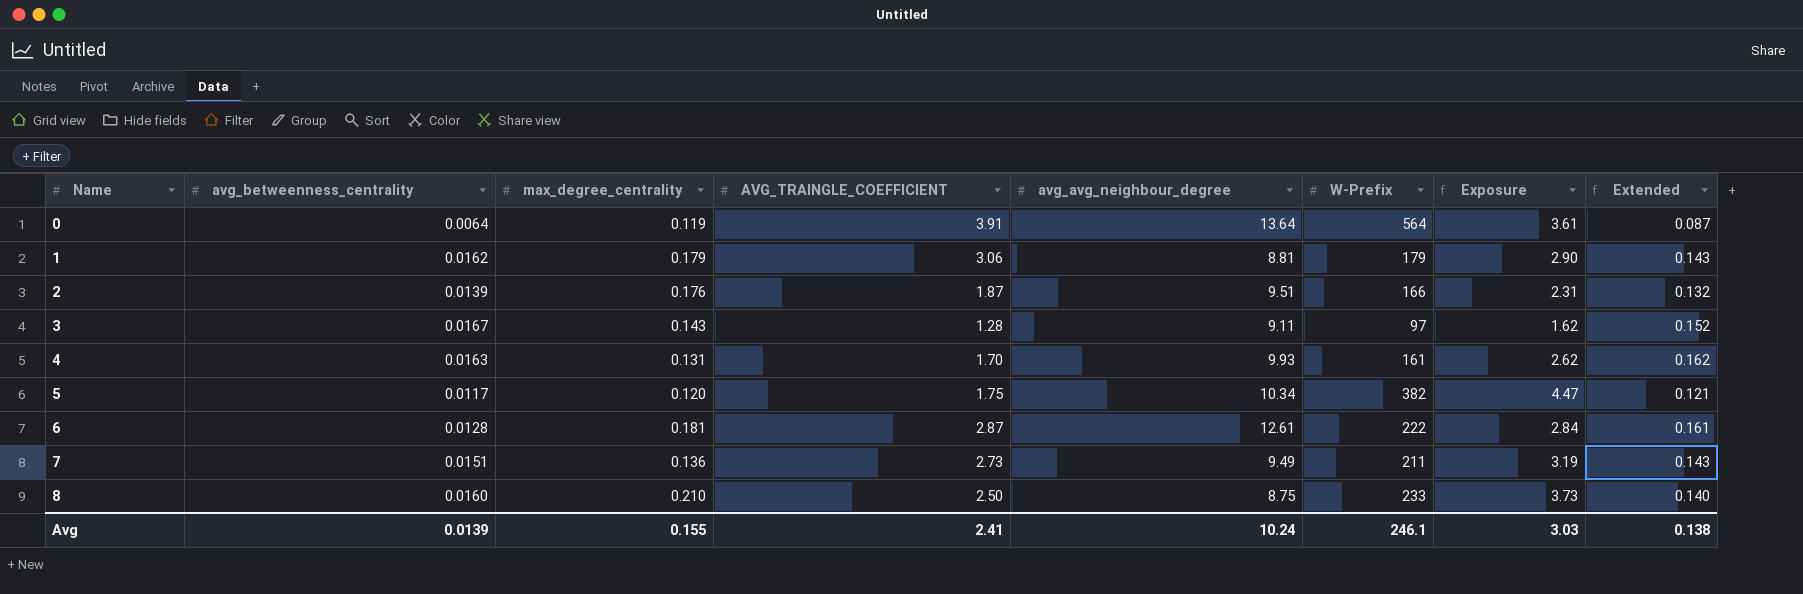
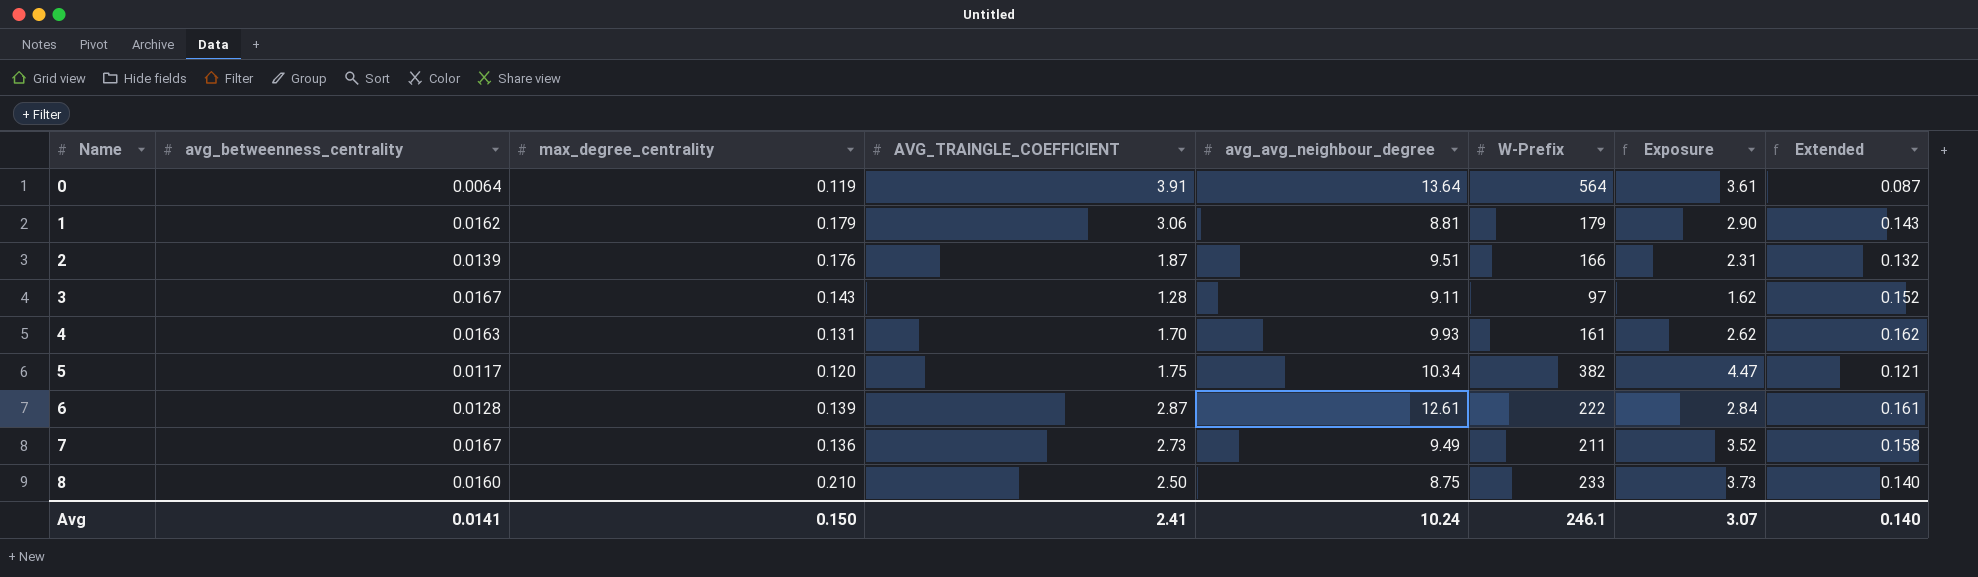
6 | max_degree_centrality: 0.181 -> 0.139
7 | avg_betweenness_centrality: 0.0151 -> 0.0167
7 | Exposure: 3.19 -> 3.52
7 | Extended: 0.143 -> 0.158
Avg | avg_betweenness_centrality: 0.0139 -> 0.0141
Avg | max_degree_centrality: 0.155 -> 0.150
Avg | Exposure: 3.03 -> 3.07
Avg | Extended: 0.138 -> 0.140

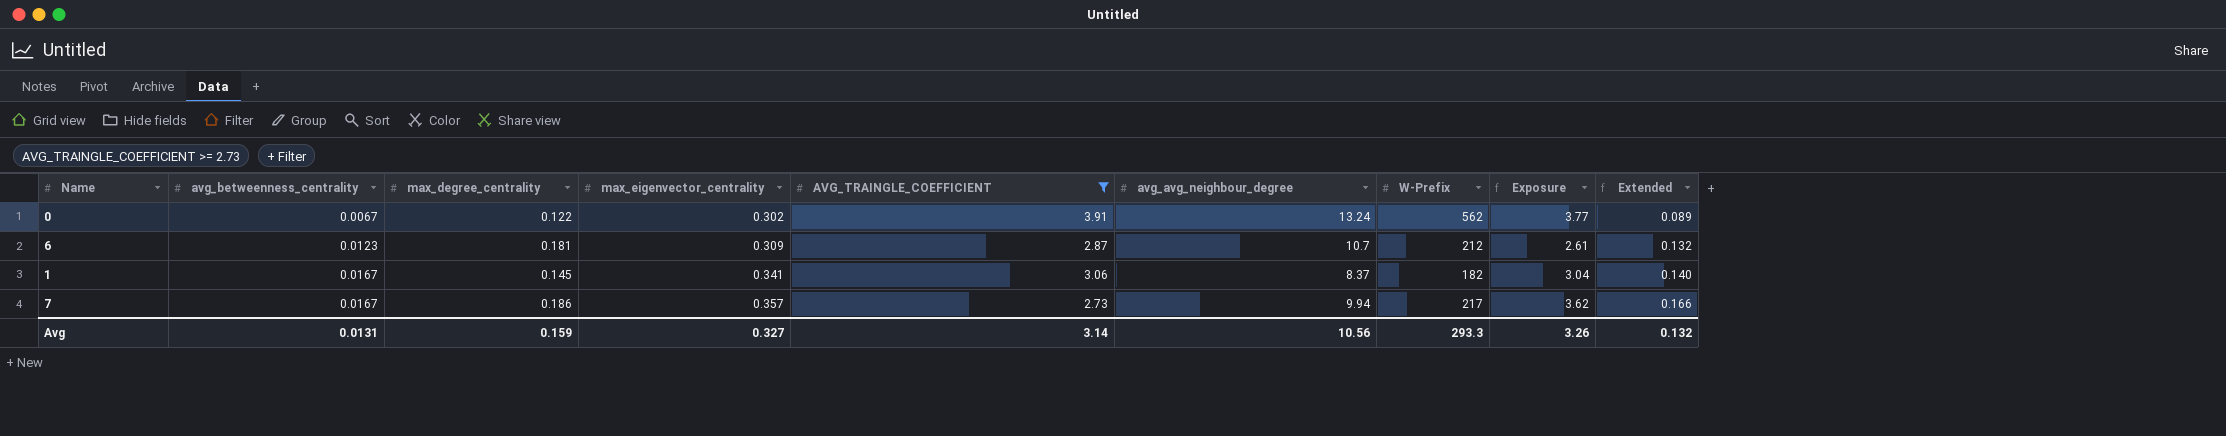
filter: none -> AVG_TRAINGLE_COEFFICIENT >= 2.73
row order: Name ascending -> avg_betweenness_centrality ascending
column max_eigenvector_centrality | position: none -> 4
0 | avg_betweenness_centrality: 0.0064 -> 0.0067
0 | max_degree_centrality: 0.119 -> 0.122
0 | avg_avg_neighbour_degree: 13.64 -> 13.24
0 | W-Prefix: 564 -> 562
0 | Exposure: 3.61 -> 3.77
0 | Extended: 0.087 -> 0.089
6 | avg_betweenness_centrality: 0.0128 -> 0.0123
6 | max_degree_centrality: 0.139 -> 0.181
6 | avg_avg_neighbour_degree: 12.61 -> 10.7
6 | W-Prefix: 222 -> 212
6 | Exposure: 2.84 -> 2.61
6 | Extended: 0.161 -> 0.132
1 | avg_betweenness_centrality: 0.0162 -> 0.0167
1 | max_degree_centrality: 0.179 -> 0.145
1 | avg_avg_neighbour_degree: 8.81 -> 8.37
1 | W-Prefix: 179 -> 182
1 | Exposure: 2.90 -> 3.04
1 | Extended: 0.143 -> 0.140
7 | max_degree_centrality: 0.136 -> 0.186
7 | avg_avg_neighbour_degree: 9.49 -> 9.94
7 | W-Prefix: 211 -> 217
7 | Exposure: 3.52 -> 3.62
7 | Extended: 0.158 -> 0.166
Avg | avg_betweenness_centrality: 0.0141 -> 0.0131
Avg | max_degree_centrality: 0.150 -> 0.159
Avg | AVG_TRAINGLE_COEFFICIENT: 2.41 -> 3.14
Avg | avg_avg_neighbour_degree: 10.24 -> 10.56
Avg | W-Prefix: 246.1 -> 293.3
Avg | Exposure: 3.07 -> 3.26
Avg | Extended: 0.140 -> 0.132

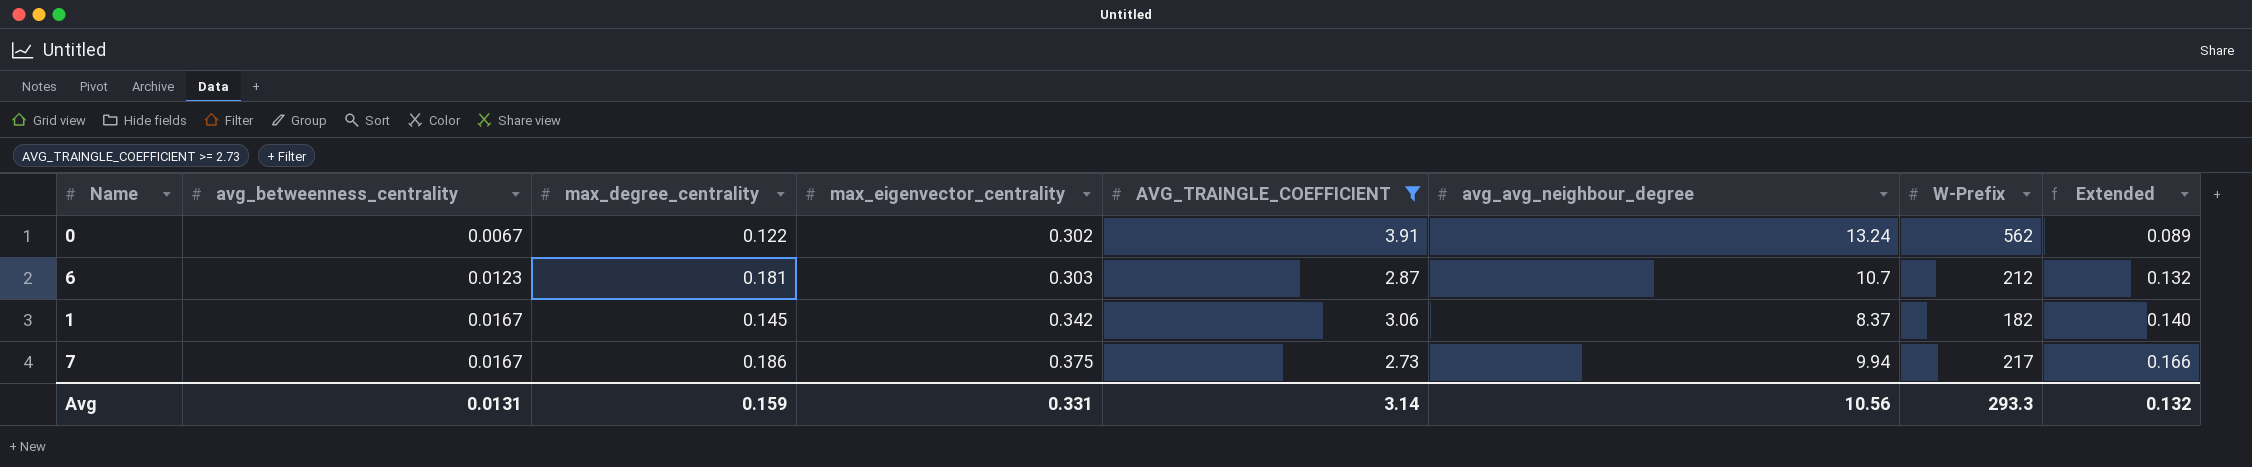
column Exposure | formula: [avg_betweenness_centrality] * [W-Prefix] -> none
6 | max_eigenvector_centrality: 0.309 -> 0.303
1 | max_eigenvector_centrality: 0.341 -> 0.342
7 | max_eigenvector_centrality: 0.357 -> 0.375
Avg | max_eigenvector_centrality: 0.327 -> 0.331

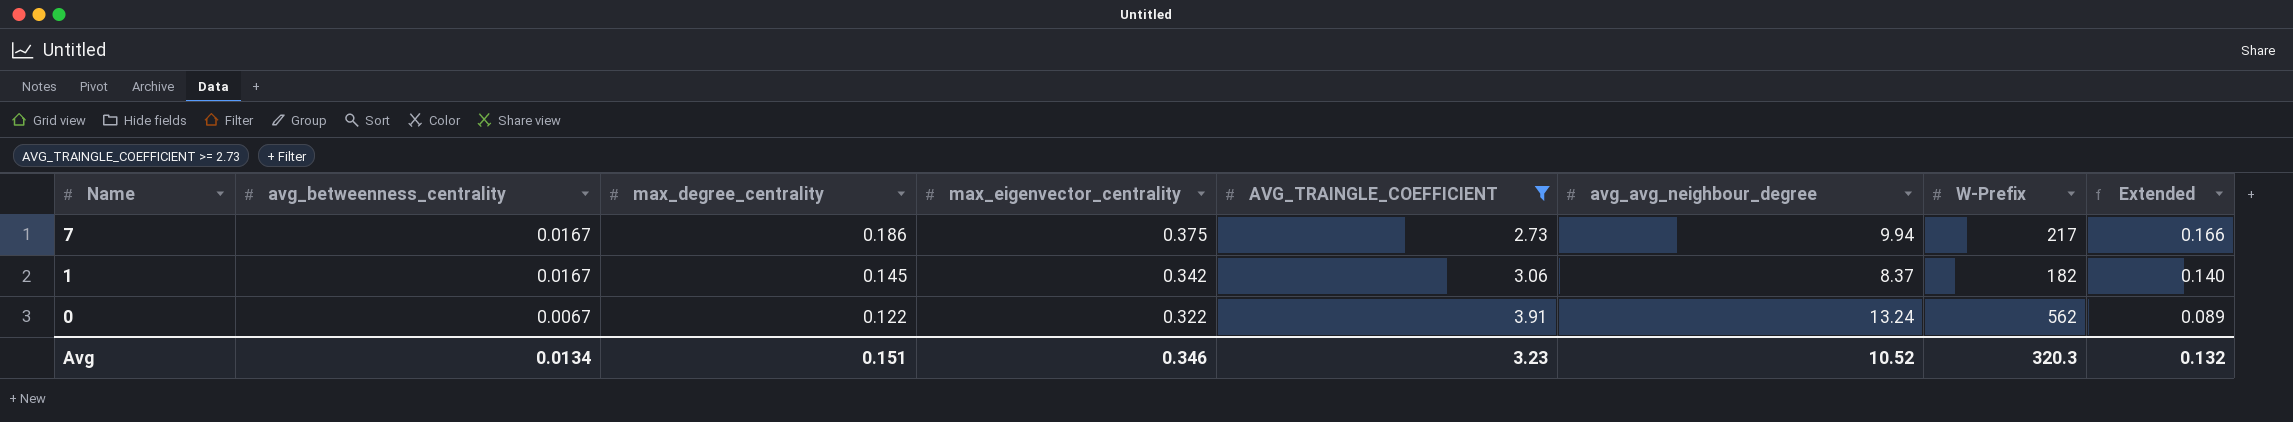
row order: avg_betweenness_centrality ascending -> Name descending
row 6: 0.0123 | 0.181 | 0.303 | 2.87 | 10.7 | 212 | 0.132 -> none
0 | max_eigenvector_centrality: 0.302 -> 0.322
Avg | avg_betweenness_centrality: 0.0131 -> 0.0134
Avg | max_degree_centrality: 0.159 -> 0.151
Avg | max_eigenvector_centrality: 0.331 -> 0.346
Avg | AVG_TRAINGLE_COEFFICIENT: 3.14 -> 3.23
Avg | avg_avg_neighbour_degree: 10.56 -> 10.52
Avg | W-Prefix: 293.3 -> 320.3

